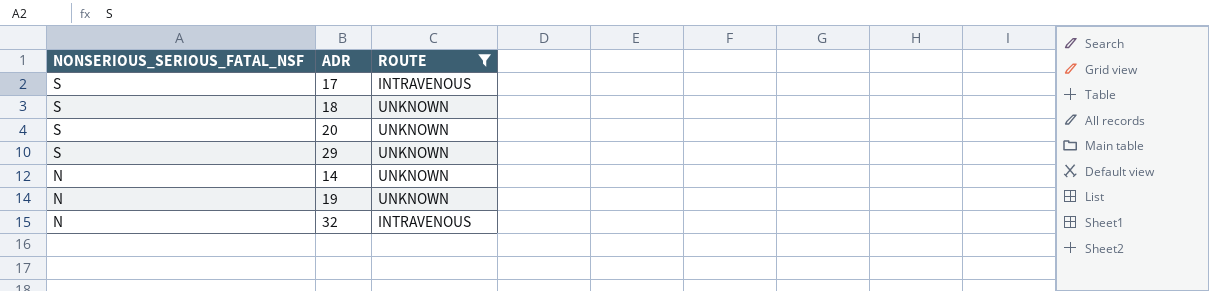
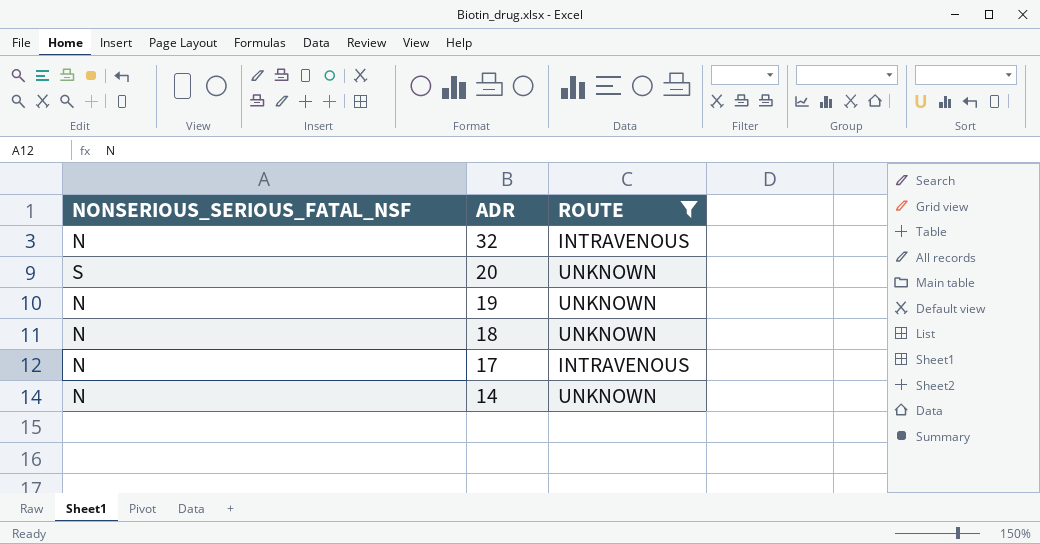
row order: NONSERIOUS_SERIOUS_FATAL_NSF descending -> ADR descending
row 29: S | UNKNOWN -> none
18 | NONSERIOUS_SERIOUS_FATAL_NSF: S -> N
17 | NONSERIOUS_SERIOUS_FATAL_NSF: S -> N

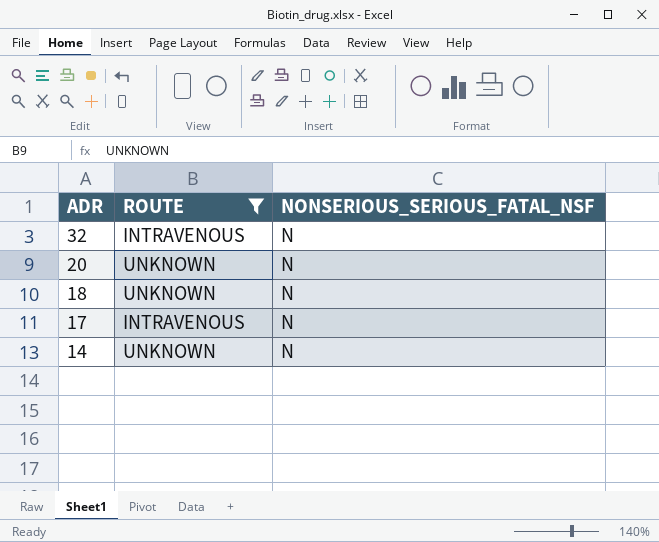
column NONSERIOUS_SERIOUS_FATAL_NSF | position: 1 -> 3
row 19: N | UNKNOWN -> none
20 | NONSERIOUS_SERIOUS_FATAL_NSF: S -> N

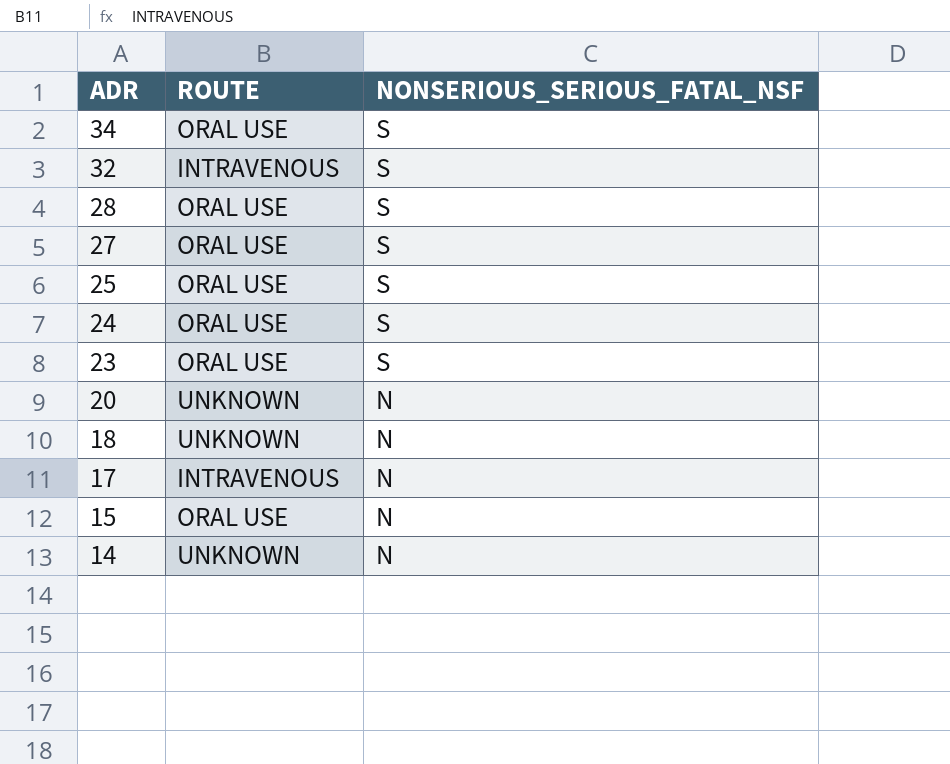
filter: ROUTE != ORAL USE -> none
32 | NONSERIOUS_SERIOUS_FATAL_NSF: N -> S

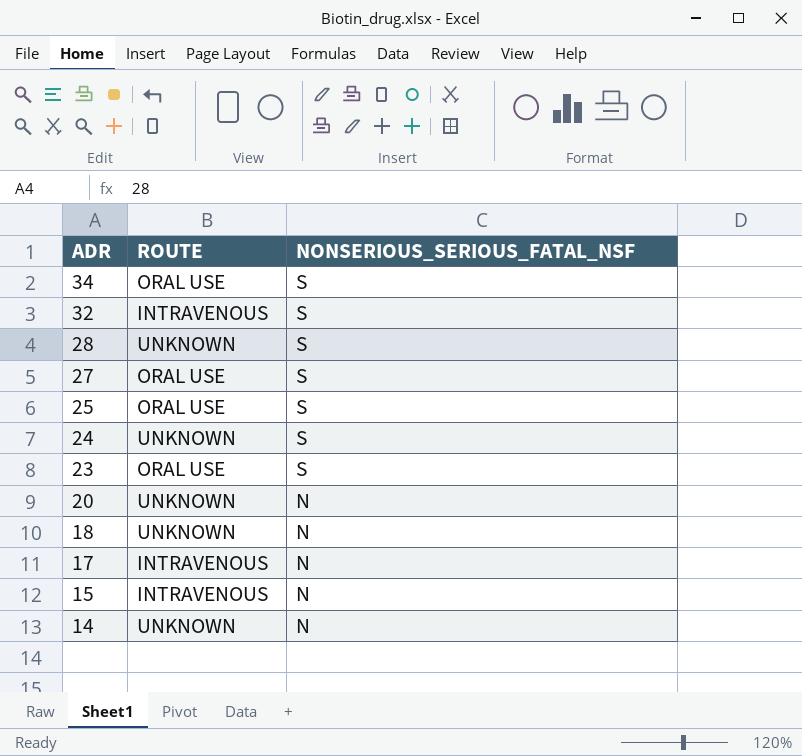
28 | ROUTE: ORAL USE -> UNKNOWN
24 | ROUTE: ORAL USE -> UNKNOWN
15 | ROUTE: ORAL USE -> INTRAVENOUS

